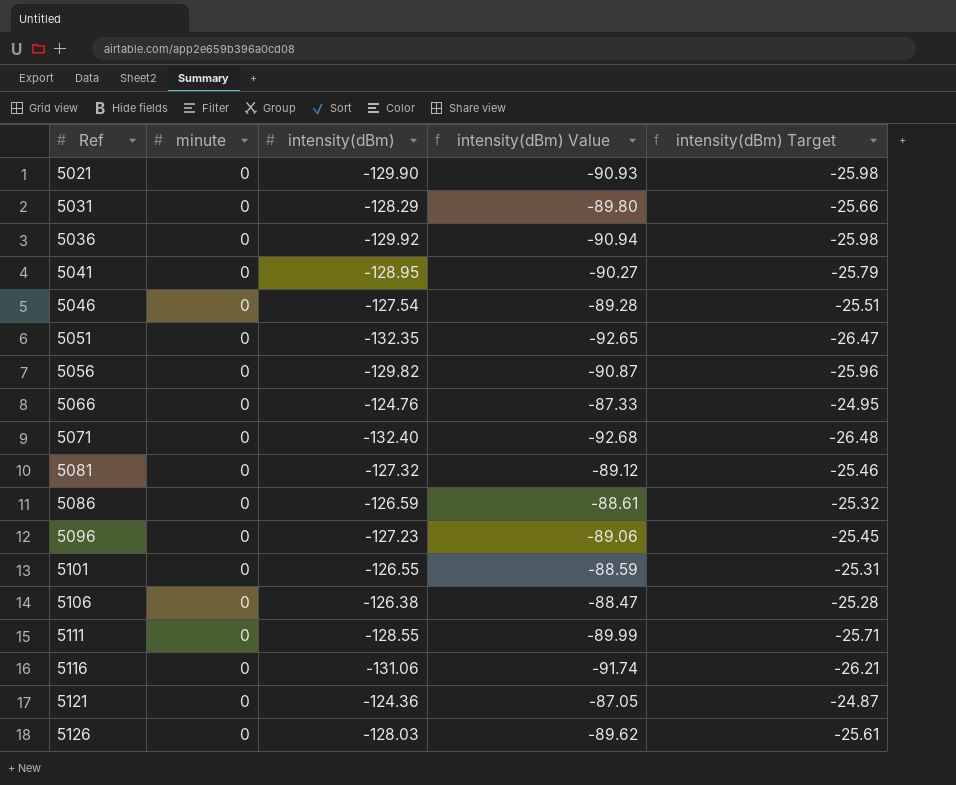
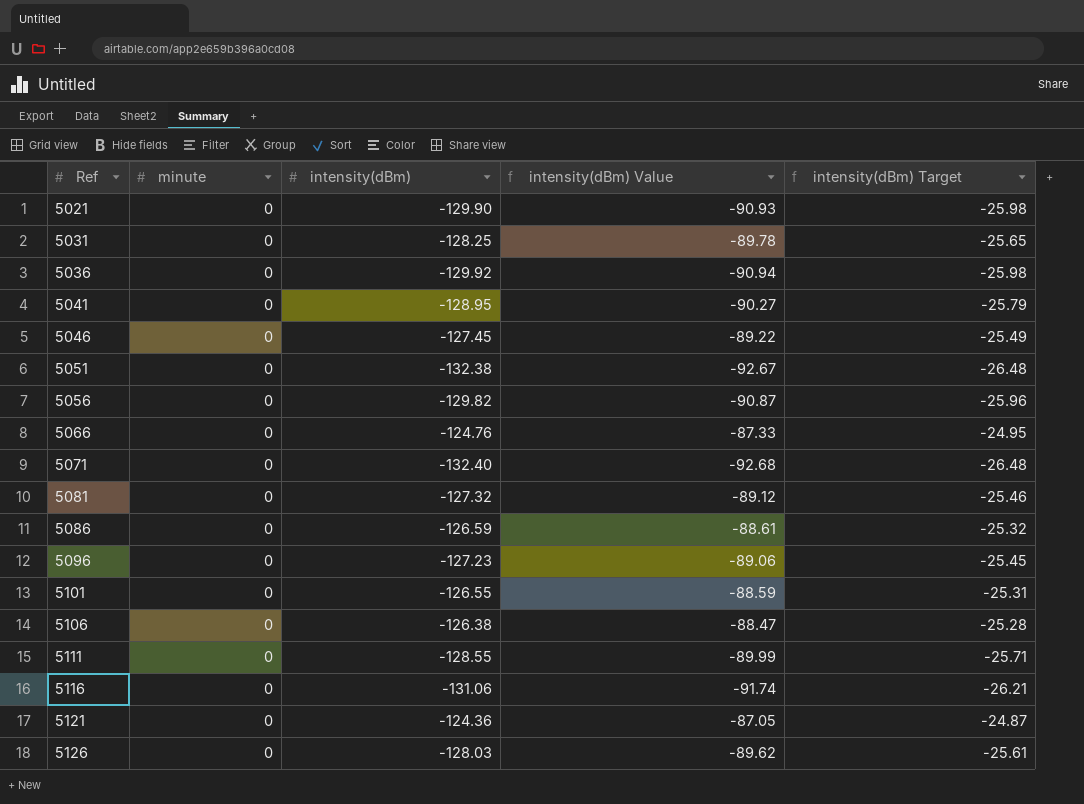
5031 | intensity(dBm): -128.29 -> -128.25
5031 | intensity(dBm) Value: -89.80 -> -89.78
5031 | intensity(dBm) Target: -25.66 -> -25.65
5046 | intensity(dBm): -127.54 -> -127.45
5046 | intensity(dBm) Value: -89.28 -> -89.22
5046 | intensity(dBm) Target: -25.51 -> -25.49
5051 | intensity(dBm): -132.35 -> -132.38
5051 | intensity(dBm) Value: -92.65 -> -92.67
5051 | intensity(dBm) Target: -26.47 -> -26.48

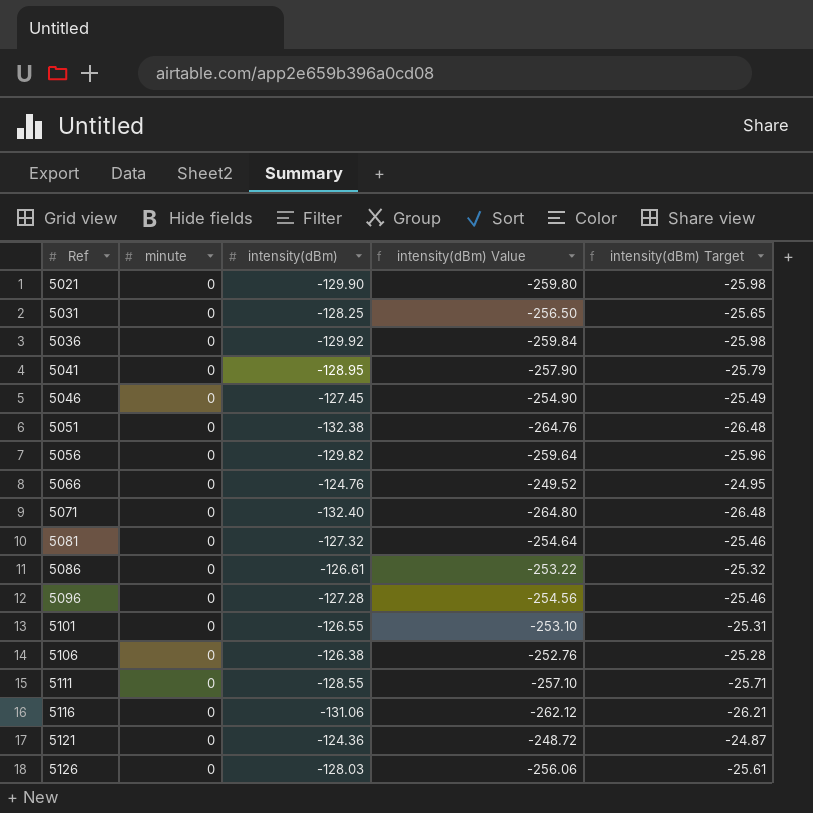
column intensity(dBm) Value | formula: [intensity(dBm)] * 0.7 -> [intensity(dBm)] * 2
5086 | intensity(dBm): -126.59 -> -126.61
5096 | intensity(dBm): -127.23 -> -127.28
5096 | intensity(dBm) Target: -25.45 -> -25.46

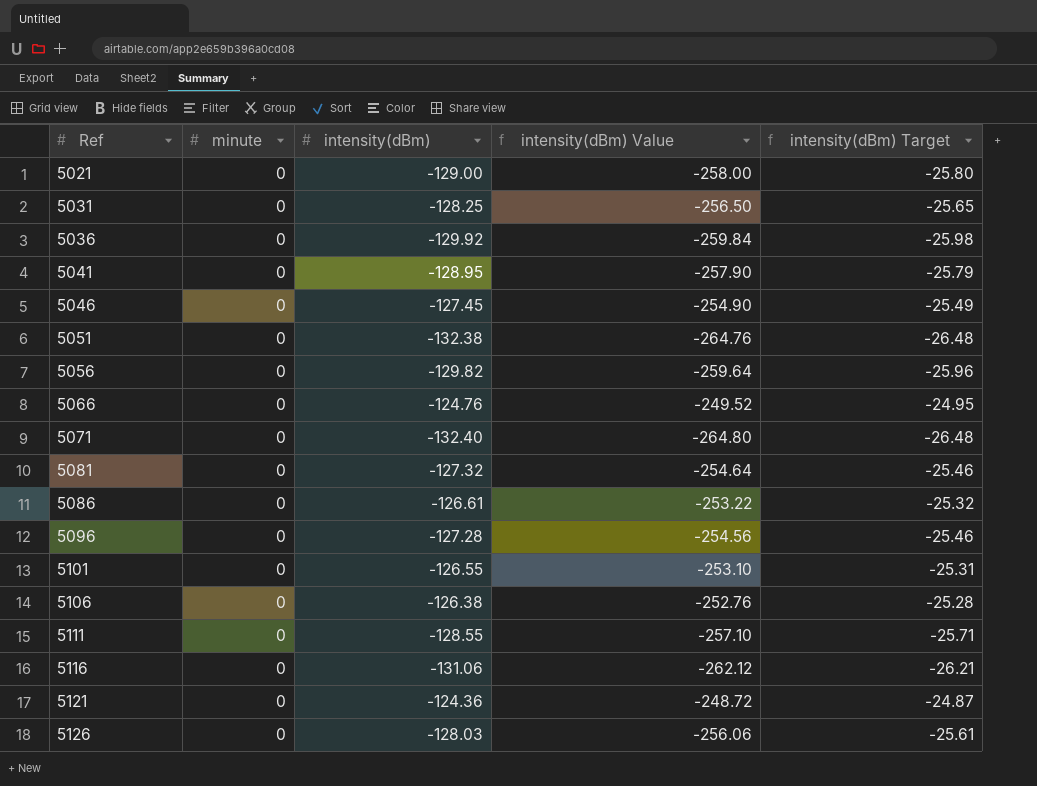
5021 | intensity(dBm): -129.90 -> -129.00
5021 | intensity(dBm) Value: -259.80 -> -258.00
5021 | intensity(dBm) Target: -25.98 -> -25.80

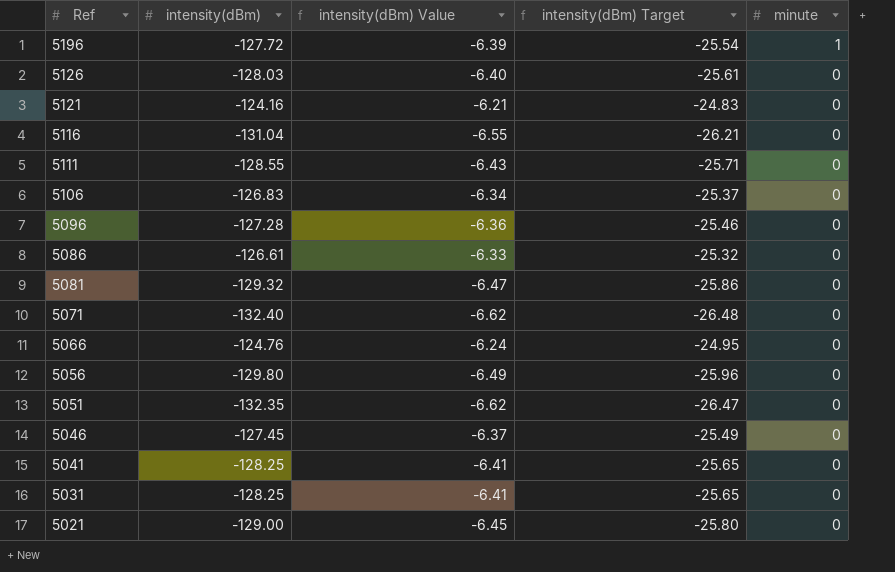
row order: Ref ascending -> Ref descending
column intensity(dBm) Value | formula: [intensity(dBm)] * 2 -> [intensity(dBm)] * 0.05
column minute | position: 2 -> 5
row 5036: 0 | -129.92 | -259.84 | -25.98 -> none
row 5101: 0 | -126.55 | -253.10 | -25.31 -> none
row 5196: none -> -127.72 | -6.39 | -25.54 | 1
5121 | intensity(dBm): -124.36 -> -124.16
5121 | intensity(dBm) Target: -24.87 -> -24.83
5116 | intensity(dBm): -131.06 -> -131.04
5106 | intensity(dBm): -126.38 -> -126.83
5106 | intensity(dBm) Target: -25.28 -> -25.37
5081 | intensity(dBm): -127.32 -> -129.32
5081 | intensity(dBm) Target: -25.46 -> -25.86
5056 | intensity(dBm): -129.82 -> -129.80
5051 | intensity(dBm): -132.38 -> -132.35
5051 | intensity(dBm) Target: -26.48 -> -26.47
5041 | intensity(dBm): -128.95 -> -128.25
5041 | intensity(dBm) Target: -25.79 -> -25.65

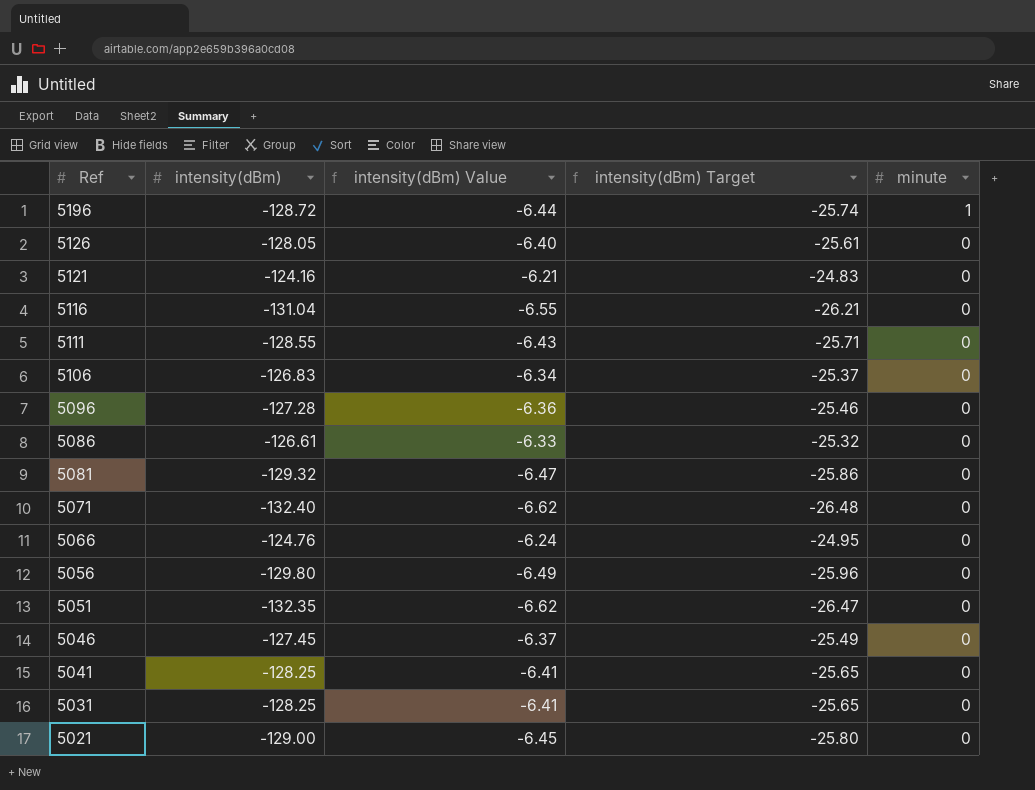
5196 | intensity(dBm): -127.72 -> -128.72
5196 | intensity(dBm) Value: -6.39 -> -6.44
5196 | intensity(dBm) Target: -25.54 -> -25.74
5126 | intensity(dBm): -128.03 -> -128.05

